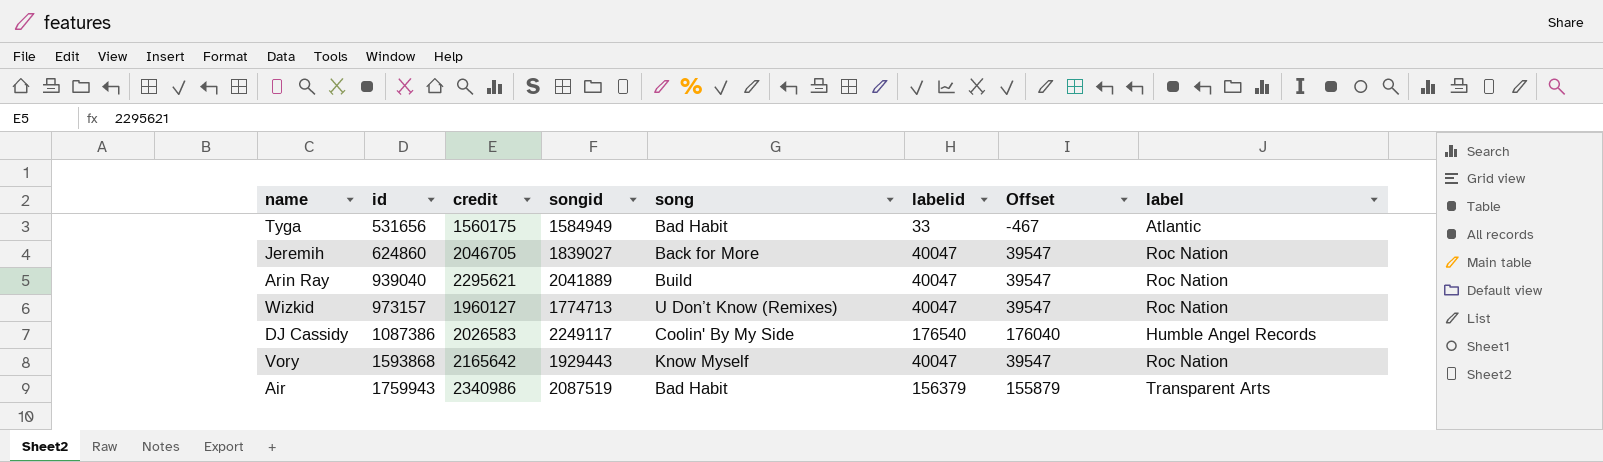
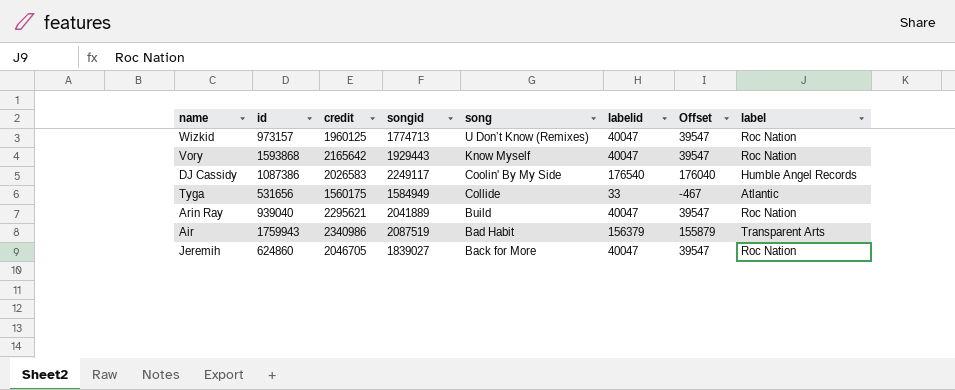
row order: id ascending -> song descending
Wizkid | credit: 1960127 -> 1960125
Tyga | song: Bad Habit -> Collide

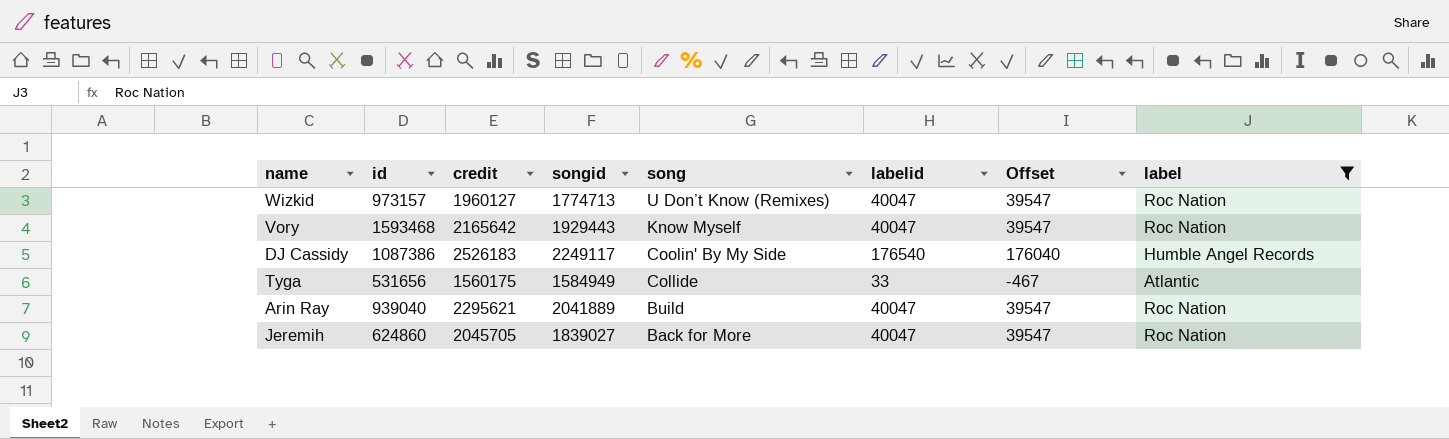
filter: none -> label != Transparent Arts
Wizkid | credit: 1960125 -> 1960127
Vory | id: 1593868 -> 1593468
DJ Cassidy | credit: 2026583 -> 2526183
Jeremih | credit: 2046705 -> 2045705

